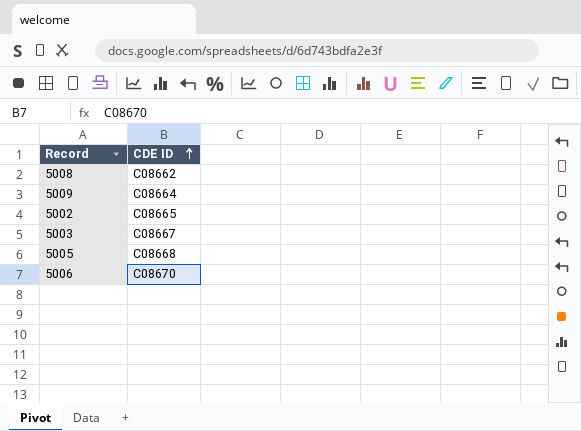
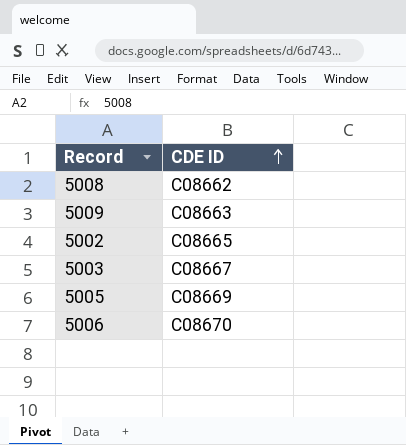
5009 | CDE ID: C08664 -> C08663
5005 | CDE ID: C08668 -> C08669

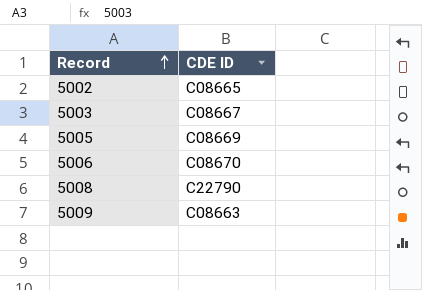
row order: CDE ID ascending -> Record ascending
5008 | CDE ID: C08662 -> C22790

